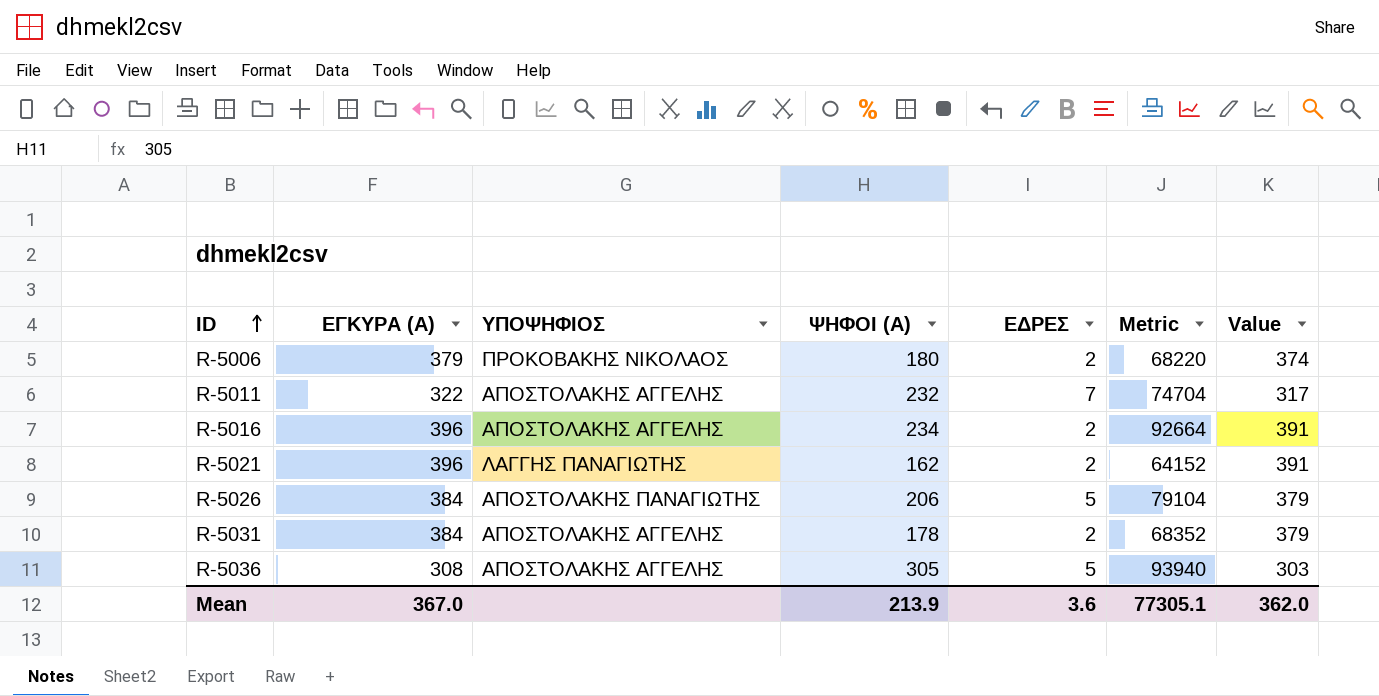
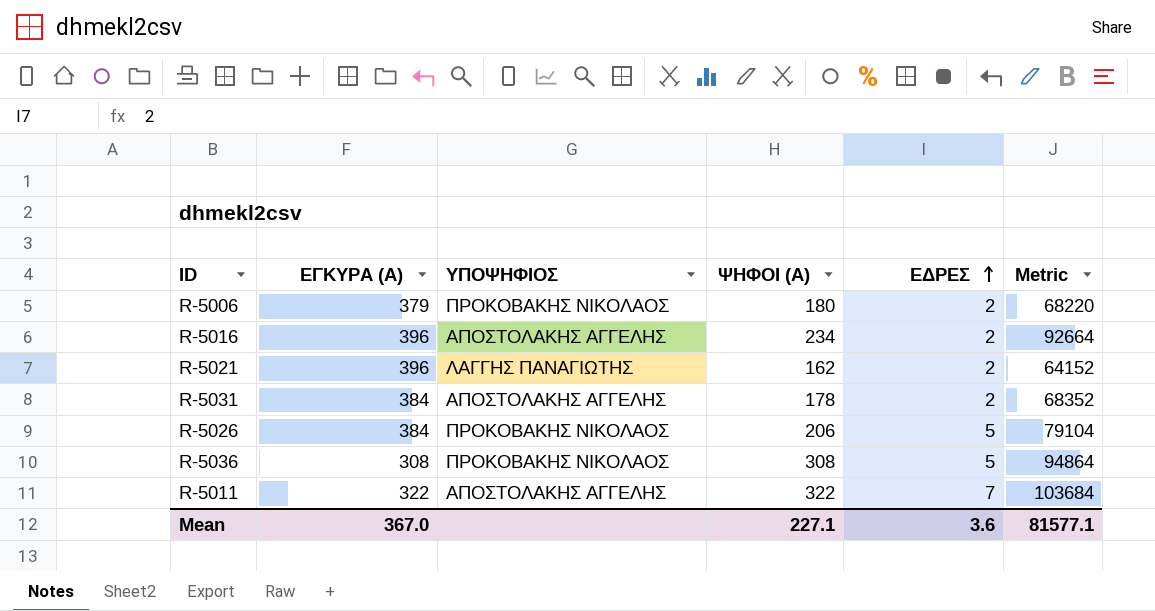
row order: ID ascending -> ΕΔΡΕΣ ascending
column Value | formula: [ΕΓΚΥΡΑ (Α)] - 5 -> none
R-5026 | ΥΠΟΨΗΦΙΟΣ: ΑΠΟΣΤΟΛΑΚΗΣ ΠΑΝΑΓΙΩΤΗΣ -> ΠΡΟΚΟΒΑΚΗΣ ΝΙΚΟΛΑΟΣ
R-5036 | ΥΠΟΨΗΦΙΟΣ: ΑΠΟΣΤΟΛΑΚΗΣ ΑΓΓΕΛΗΣ -> ΠΡΟΚΟΒΑΚΗΣ ΝΙΚΟΛΑΟΣ
R-5036 | ΨΗΦΟΙ (Α): 305 -> 308
R-5036 | Metric: 93940 -> 94864
R-5011 | ΨΗΦΟΙ (Α): 232 -> 322
R-5011 | Metric: 74704 -> 103684
Mean | ΨΗΦΟΙ (Α): 213.9 -> 227.1
Mean | Metric: 77305.1 -> 81577.1

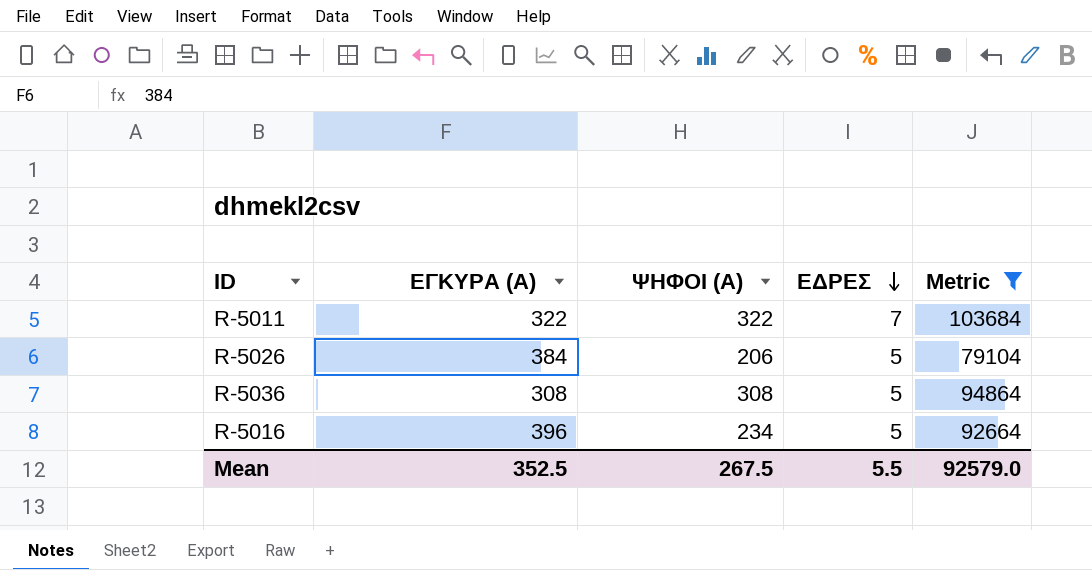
filter: none -> Metric >= 79104
row order: ΕΔΡΕΣ ascending -> ΕΔΡΕΣ descending
column ΥΠΟΨΗΦΙΟΣ | position: 3 -> none
R-5016 | ΕΔΡΕΣ: 2 -> 5
Mean | ΕΓΚΥΡΑ (Α): 367.0 -> 352.5
Mean | ΨΗΦΟΙ (Α): 227.1 -> 267.5
Mean | ΕΔΡΕΣ: 3.6 -> 5.5
Mean | Metric: 81577.1 -> 92579.0

